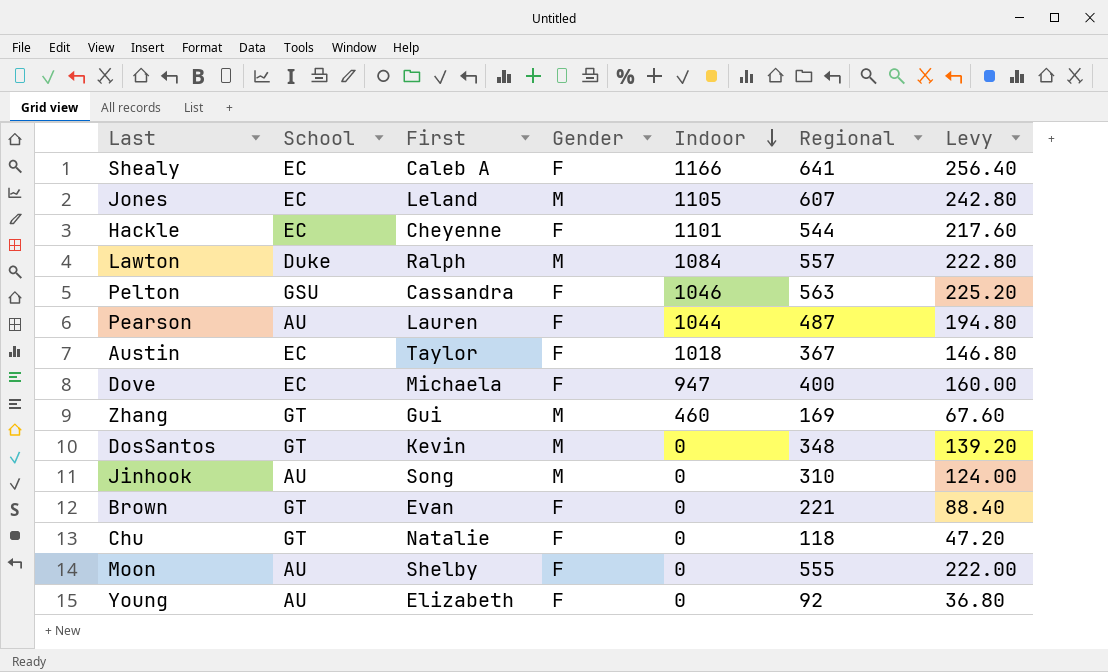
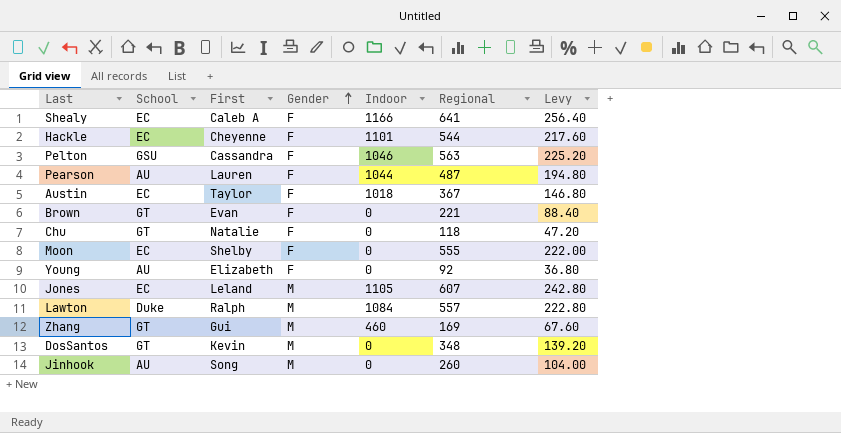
row order: Indoor descending -> Gender ascending
row Dove: EC | Michaela | F | 947 | 400 | 160.00 -> none
Moon | School: AU -> EC
Jinhook | Regional: 310 -> 260
Jinhook | Levy: 124.00 -> 104.00

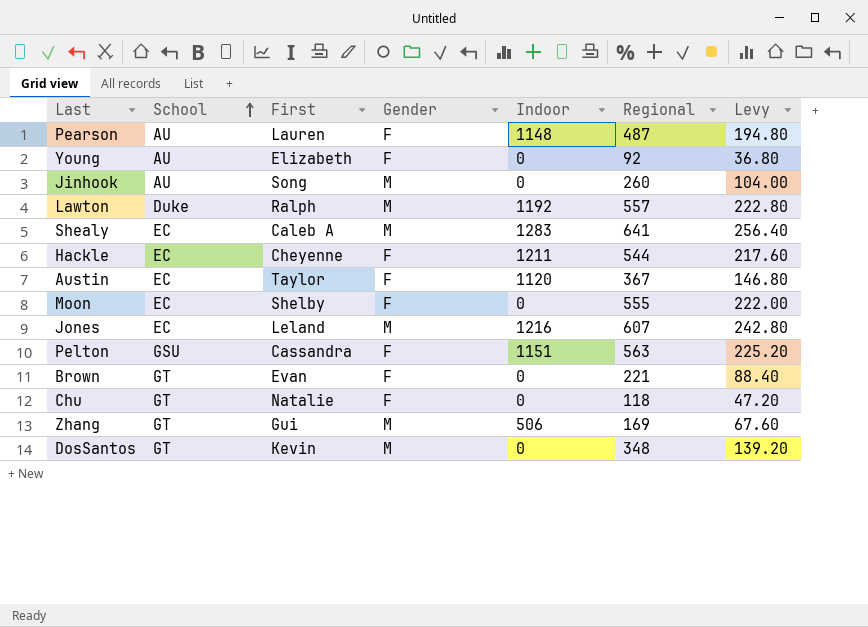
row order: Gender ascending -> School ascending
Pearson | Indoor: 1044 -> 1148
Lawton | Indoor: 1084 -> 1192
Shealy | Gender: F -> M
Shealy | Indoor: 1166 -> 1283
Hackle | Indoor: 1101 -> 1211
Austin | Indoor: 1018 -> 1120
Jones | Indoor: 1105 -> 1216
Pelton | Indoor: 1046 -> 1151
Zhang | Indoor: 460 -> 506

